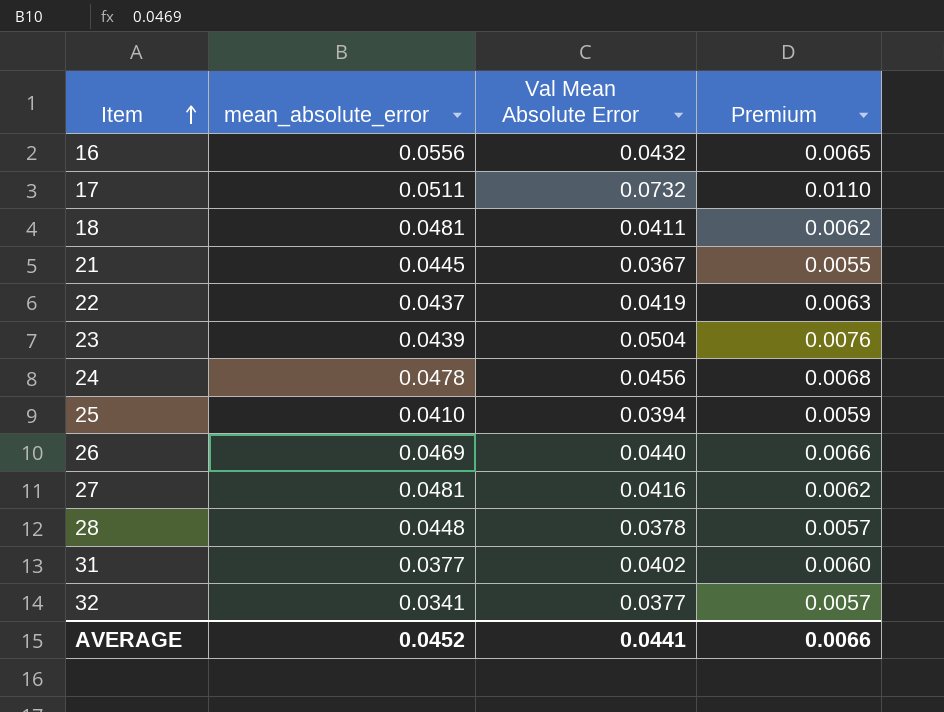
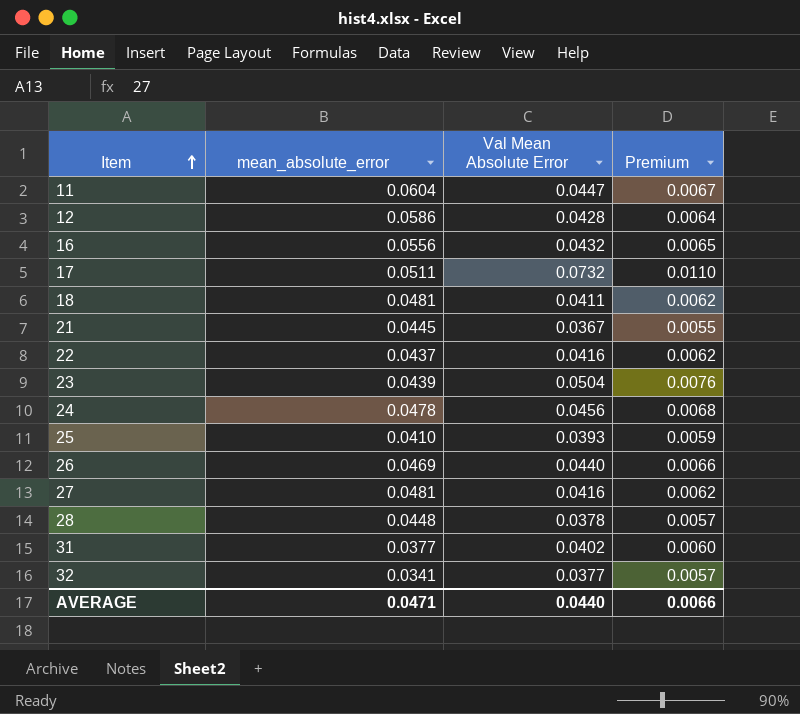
row 11: none -> 0.0604 | 0.0447 | 0.0067
row 12: none -> 0.0586 | 0.0428 | 0.0064
22 | Val Mean Absolute Error: 0.0419 -> 0.0416
22 | Premium: 0.0063 -> 0.0062
25 | Val Mean Absolute Error: 0.0394 -> 0.0393
AVERAGE | mean_absolute_error: 0.0452 -> 0.0471
AVERAGE | Val Mean Absolute Error: 0.0441 -> 0.0440

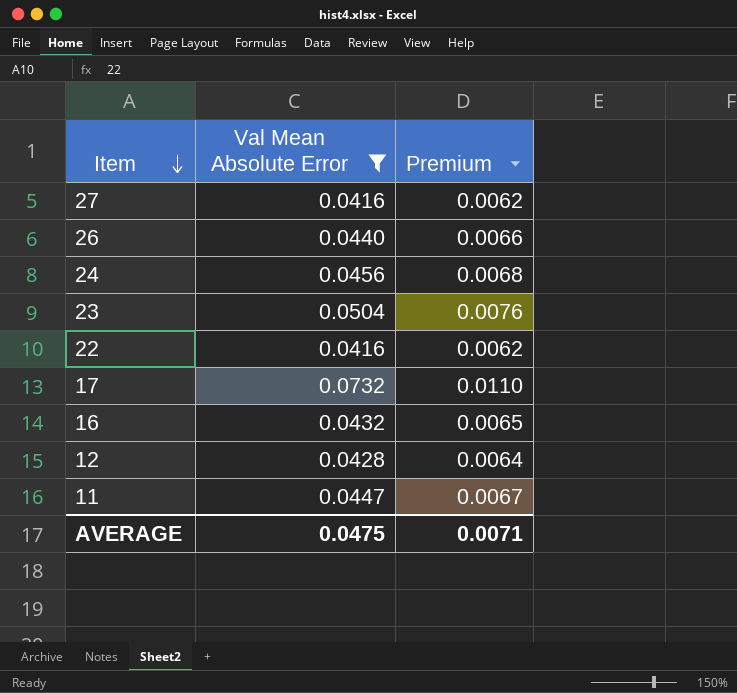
filter: none -> Val Mean Absolute Error >= 0.0416
row order: Item ascending -> Item descending
column mean_absolute_error | position: 2 -> none
AVERAGE | Val Mean Absolute Error: 0.0440 -> 0.0475
AVERAGE | Premium: 0.0066 -> 0.0071

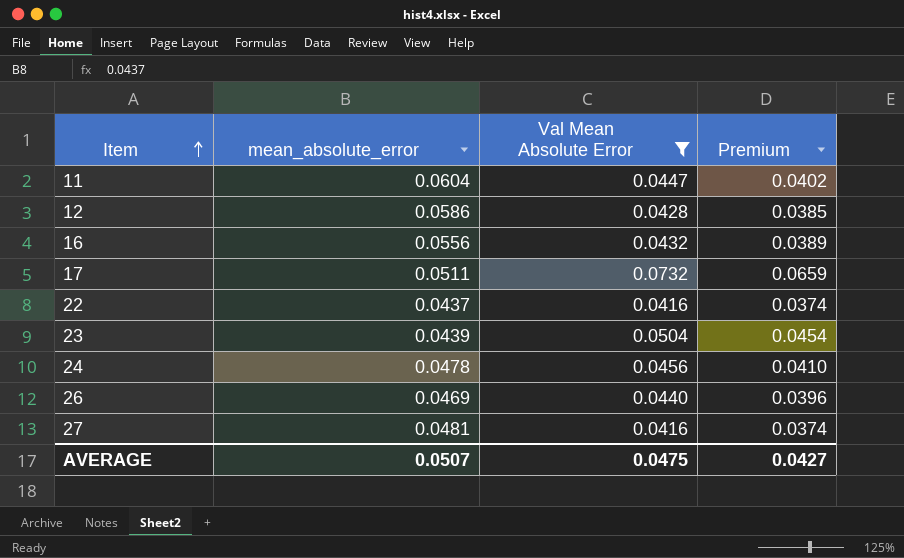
row order: Item descending -> Item ascending
column mean_absolute_error | position: none -> 2
column Premium | formula: [Val Mean Absolute Error] * 0.15 -> [Val Mean Absolute Error] * 0.9
AVERAGE | Premium: 0.0071 -> 0.0427

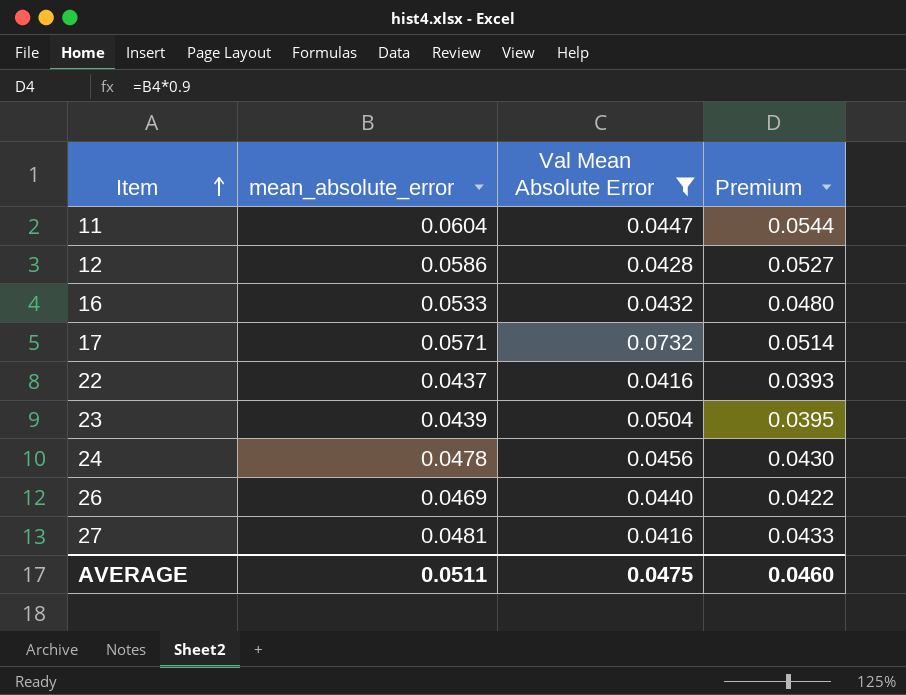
column Premium | formula: [Val Mean Absolute Error] * 0.9 -> [mean_absolute_error] * 0.9
16 | mean_absolute_error: 0.0556 -> 0.0533
17 | mean_absolute_error: 0.0511 -> 0.0571
AVERAGE | mean_absolute_error: 0.0507 -> 0.0511
AVERAGE | Premium: 0.0427 -> 0.0460

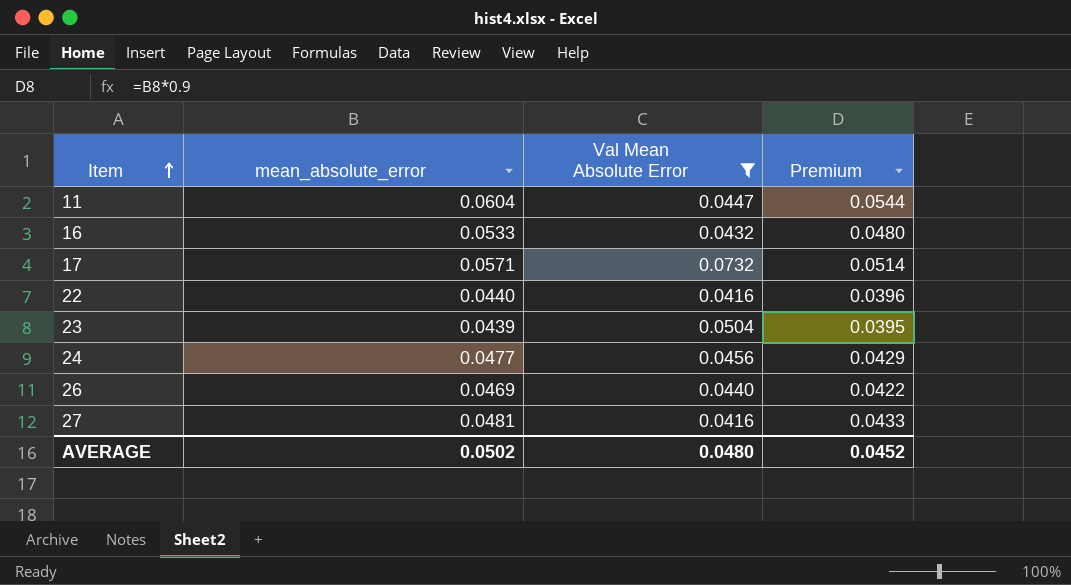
row 12: 0.0586 | 0.0428 | 0.0527 -> none
22 | mean_absolute_error: 0.0437 -> 0.0440
22 | Premium: 0.0393 -> 0.0396
24 | mean_absolute_error: 0.0478 -> 0.0477
24 | Premium: 0.0430 -> 0.0429
AVERAGE | mean_absolute_error: 0.0511 -> 0.0502
AVERAGE | Val Mean Absolute Error: 0.0475 -> 0.0480
AVERAGE | Premium: 0.0460 -> 0.0452

